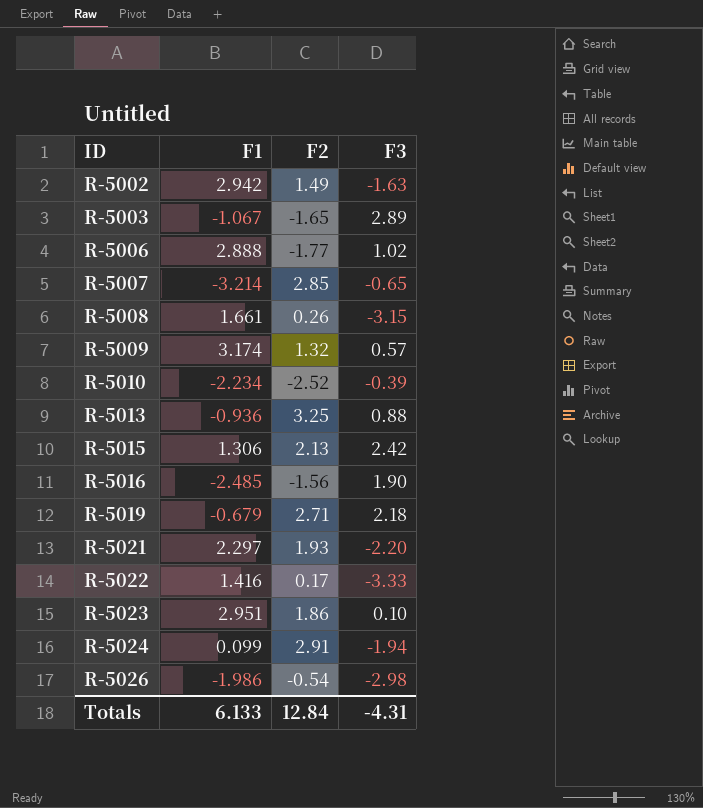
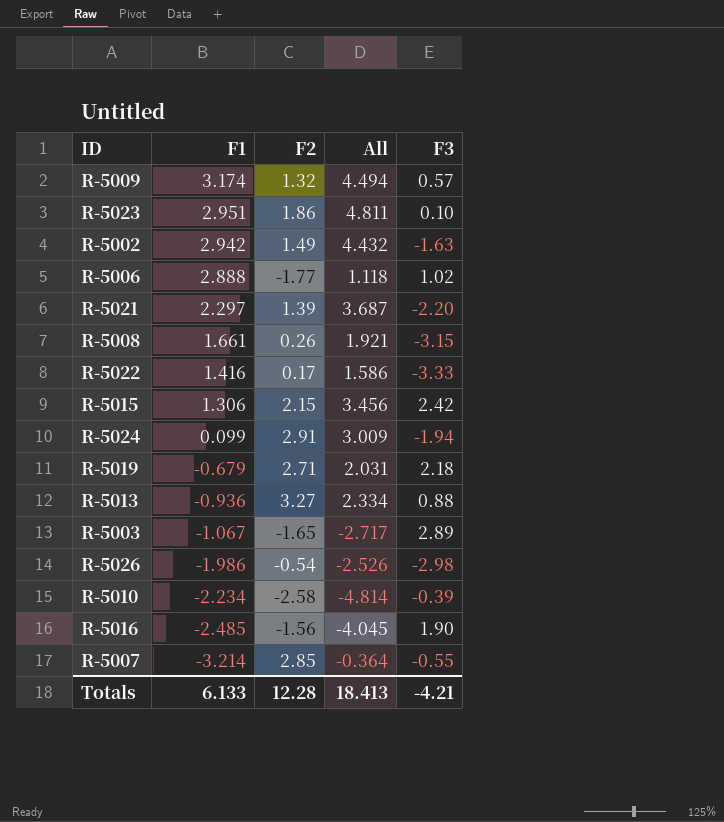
row order: ID ascending -> F1 descending
column All | formula: none -> [F1] + [F2]
R-5021 | F2: 1.93 -> 1.39
R-5015 | F2: 2.13 -> 2.15
R-5013 | F2: 3.25 -> 3.27
R-5010 | F2: -2.52 -> -2.58
R-5007 | F3: -0.65 -> -0.55
Totals | F2: 12.84 -> 12.28
Totals | F3: -4.31 -> -4.21

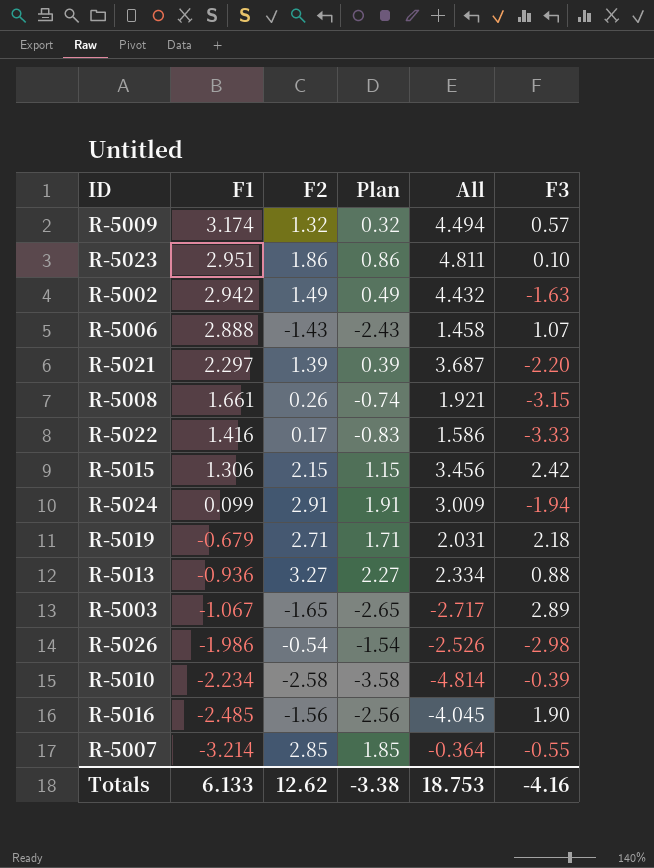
column Plan | formula: none -> [F2] - 1
R-5006 | F2: -1.77 -> -1.43
R-5006 | All: 1.118 -> 1.458
R-5006 | F3: 1.02 -> 1.07
Totals | F2: 12.28 -> 12.62
Totals | All: 18.413 -> 18.753
Totals | F3: -4.21 -> -4.16

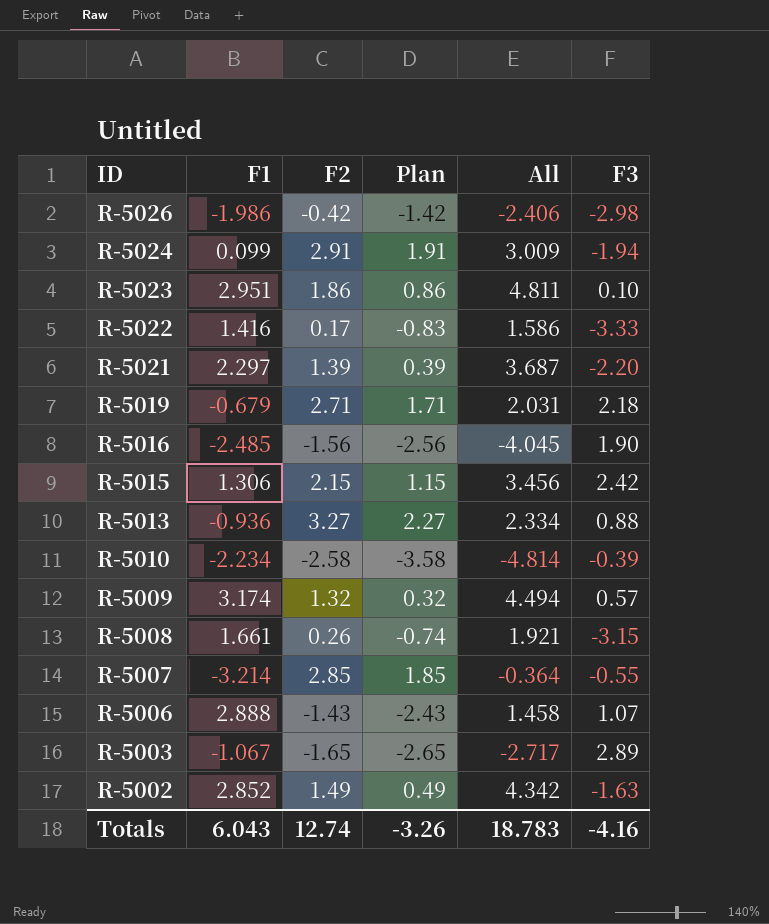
row order: F1 descending -> ID descending
R-5026 | F2: -0.54 -> -0.42
R-5026 | Plan: -1.54 -> -1.42
R-5026 | All: -2.526 -> -2.406
R-5002 | F1: 2.942 -> 2.852
R-5002 | All: 4.432 -> 4.342
Totals | F1: 6.133 -> 6.043
Totals | F2: 12.62 -> 12.74
Totals | Plan: -3.38 -> -3.26
Totals | All: 18.753 -> 18.783

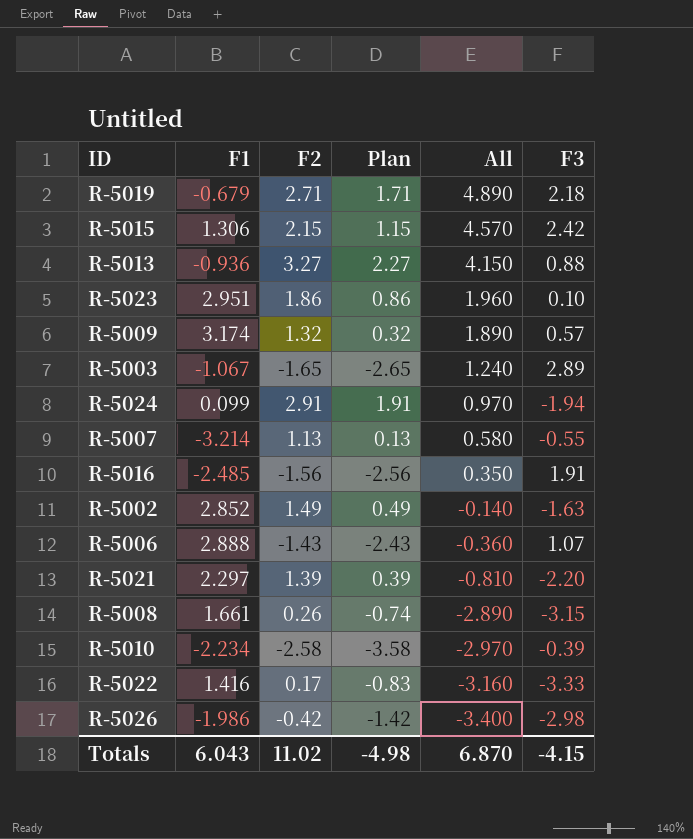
row order: ID descending -> All descending
column All | formula: [F1] + [F2] -> [F2] + [F3]
R-5007 | F2: 2.85 -> 1.13
R-5007 | Plan: 1.85 -> 0.13
R-5016 | F3: 1.90 -> 1.91
Totals | F2: 12.74 -> 11.02
Totals | Plan: -3.26 -> -4.98
Totals | All: 18.783 -> 6.870
Totals | F3: -4.16 -> -4.15

